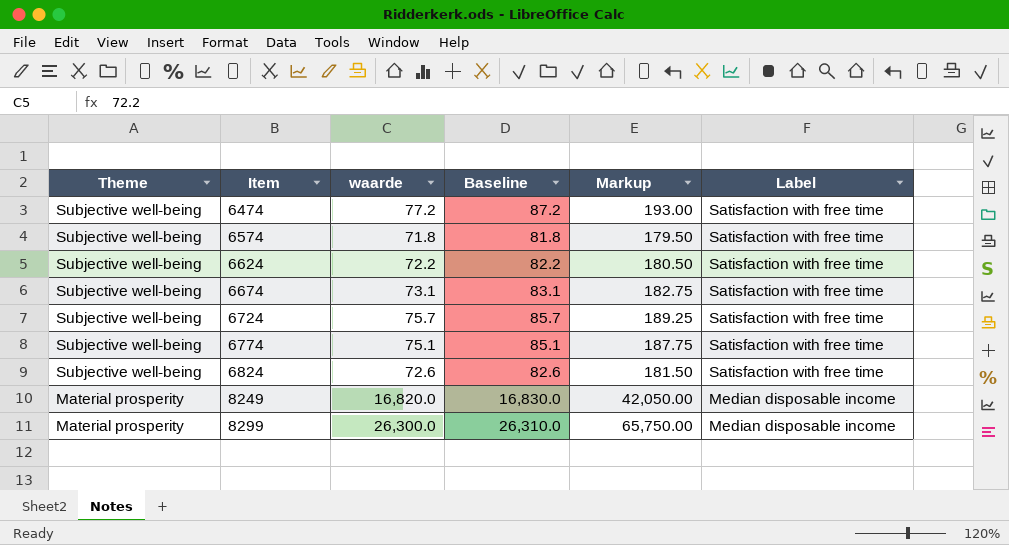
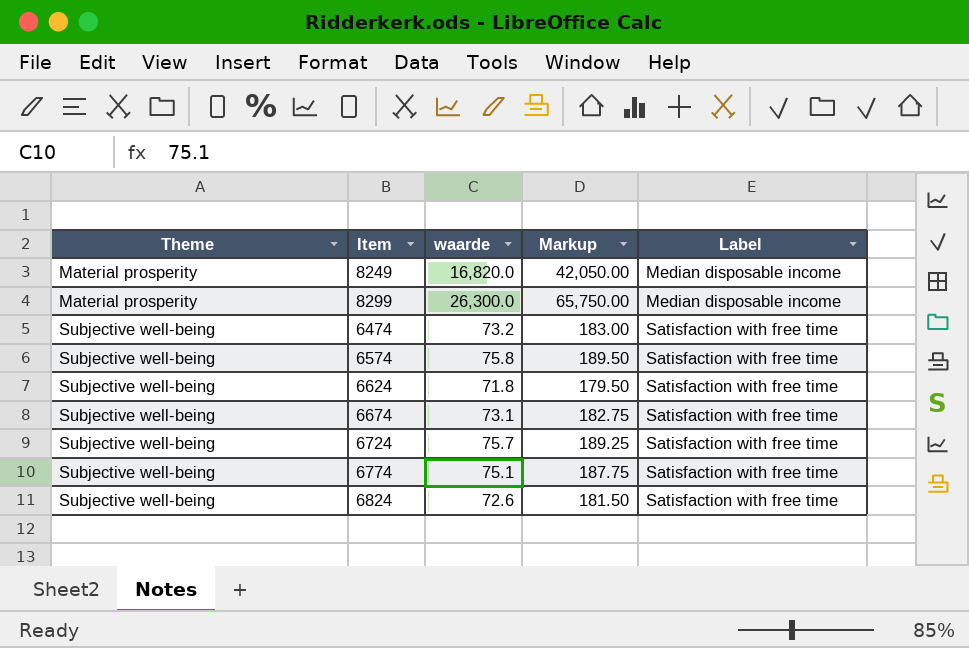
row order: Theme descending -> Theme ascending
column Baseline | formula: [waarde] + 10 -> none
6474 | waarde: 77.2 -> 73.2
6474 | Markup: 193.00 -> 183.00
6574 | waarde: 71.8 -> 75.8
6574 | Markup: 179.50 -> 189.50
6624 | waarde: 72.2 -> 71.8
6624 | Markup: 180.50 -> 179.50

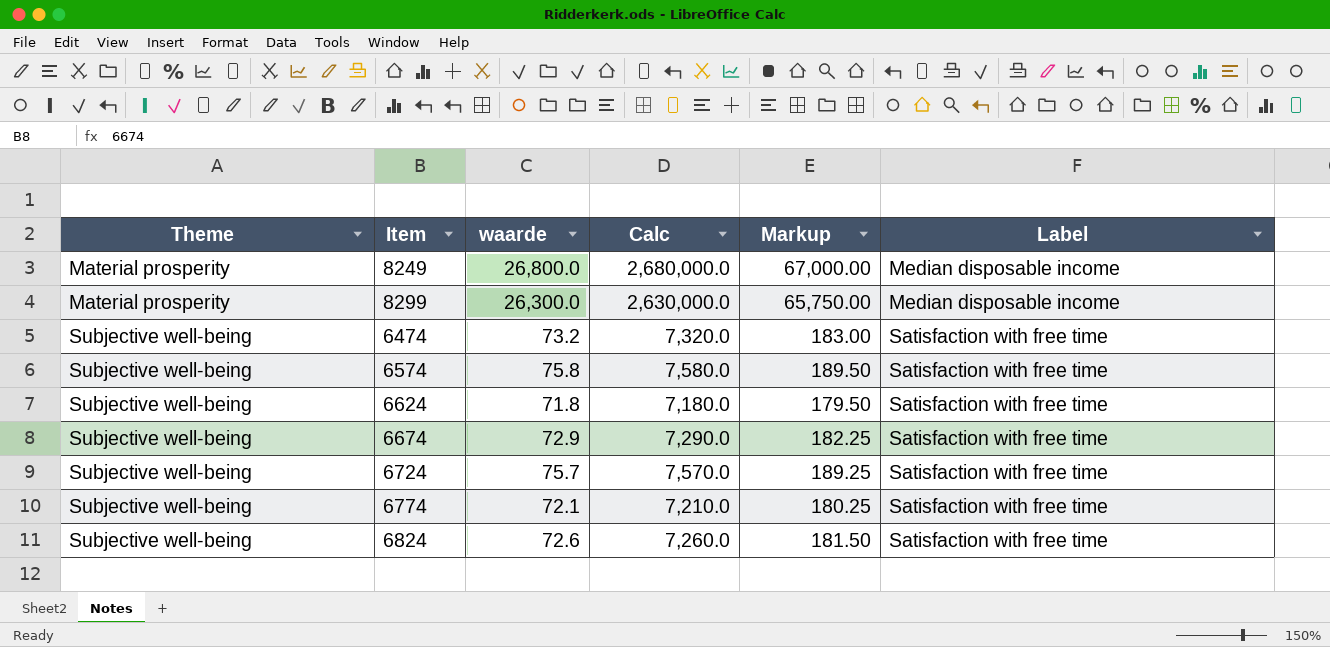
column Calc | formula: none -> [waarde] * 100
8249 | waarde: 16,820.0 -> 26,800.0
8249 | Markup: 42,050.00 -> 67,000.00
6674 | waarde: 73.1 -> 72.9
6674 | Markup: 182.75 -> 182.25
6774 | waarde: 75.1 -> 72.1
6774 | Markup: 187.75 -> 180.25

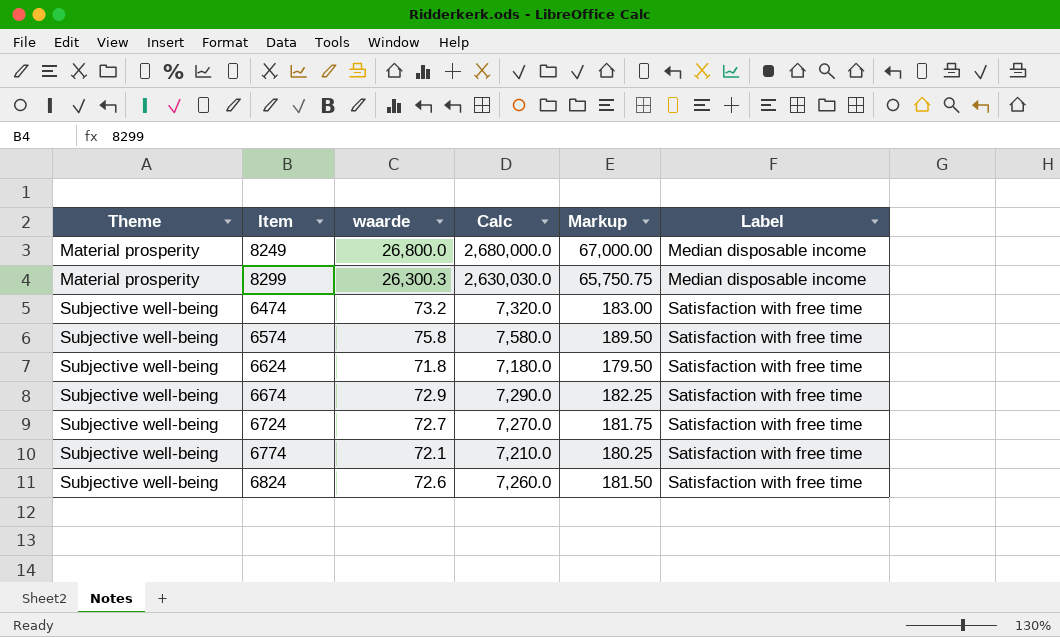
8299 | waarde: 26,300.0 -> 26,300.3
8299 | Calc: 2,630,000.0 -> 2,630,030.0
8299 | Markup: 65,750.00 -> 65,750.75
6724 | waarde: 75.7 -> 72.7
6724 | Calc: 7,570.0 -> 7,270.0
6724 | Markup: 189.25 -> 181.75

